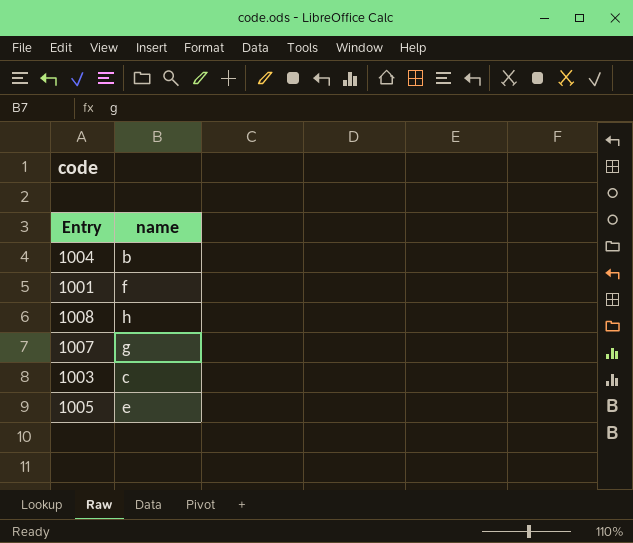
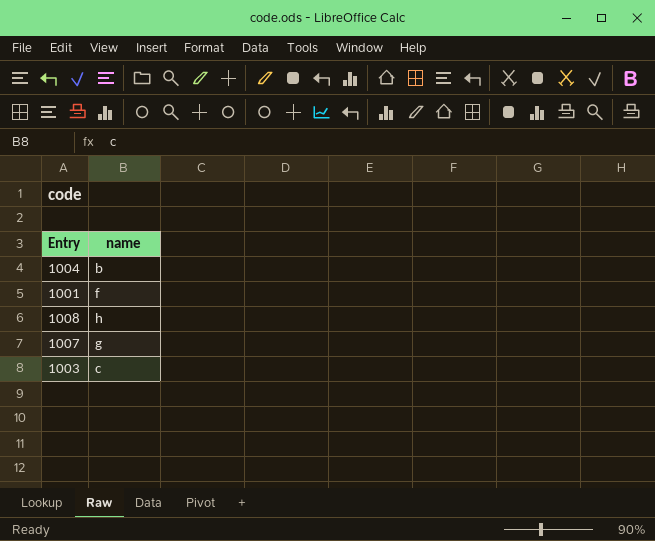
row 1005: e -> none

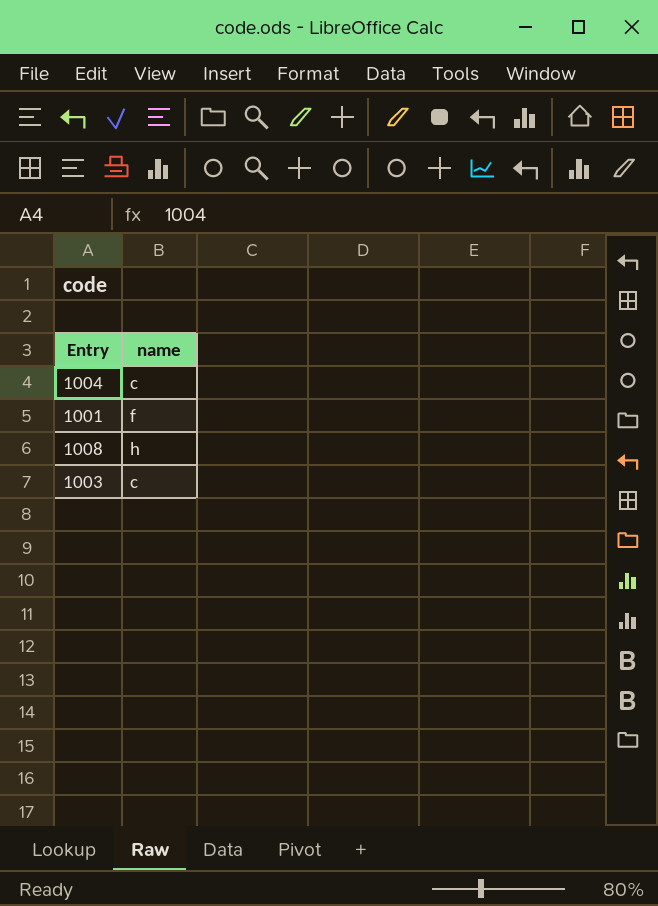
row 1007: g -> none
1004 | name: b -> c

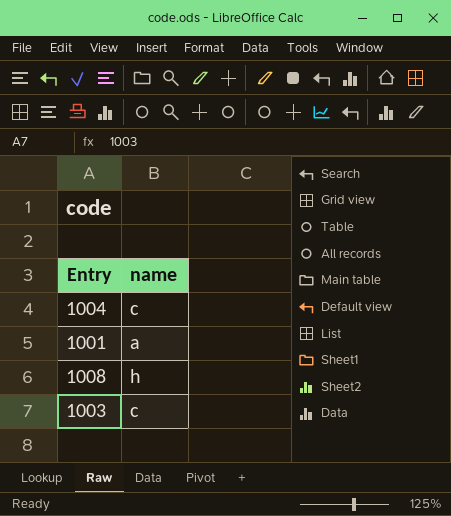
1001 | name: f -> a

